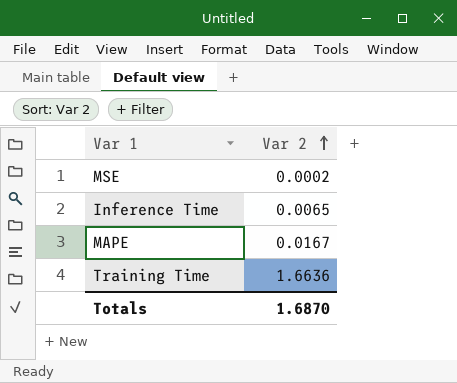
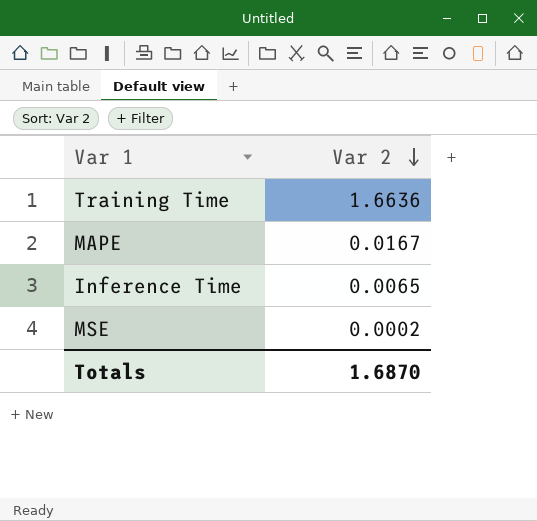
row order: Var 2 ascending -> Var 2 descending

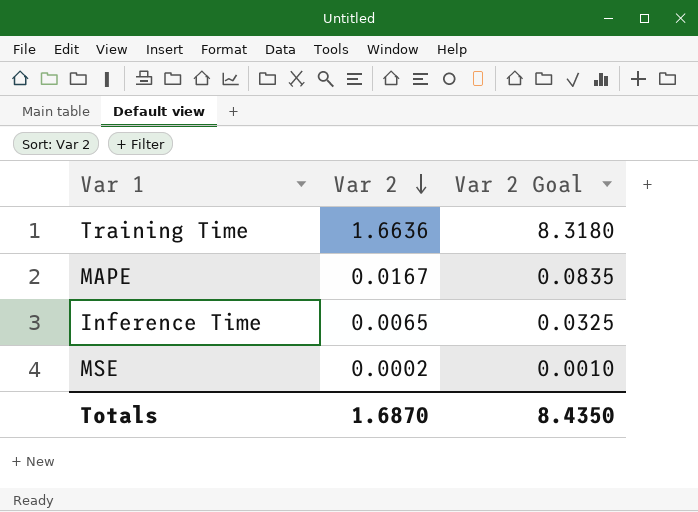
column Var 2 Goal | formula: none -> [Var 2] * 5

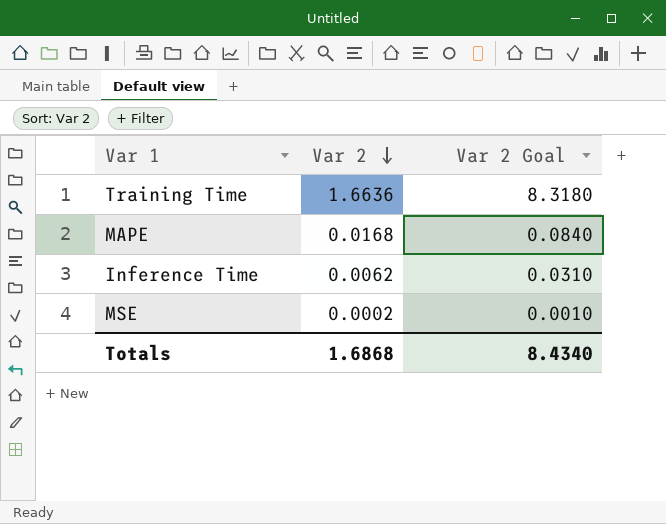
MAPE | Var 2: 0.0167 -> 0.0168
MAPE | Var 2 Goal: 0.0835 -> 0.0840
Inference Time | Var 2: 0.0065 -> 0.0062
Inference Time | Var 2 Goal: 0.0325 -> 0.0310
Totals | Var 2: 1.6870 -> 1.6868
Totals | Var 2 Goal: 8.4350 -> 8.4340

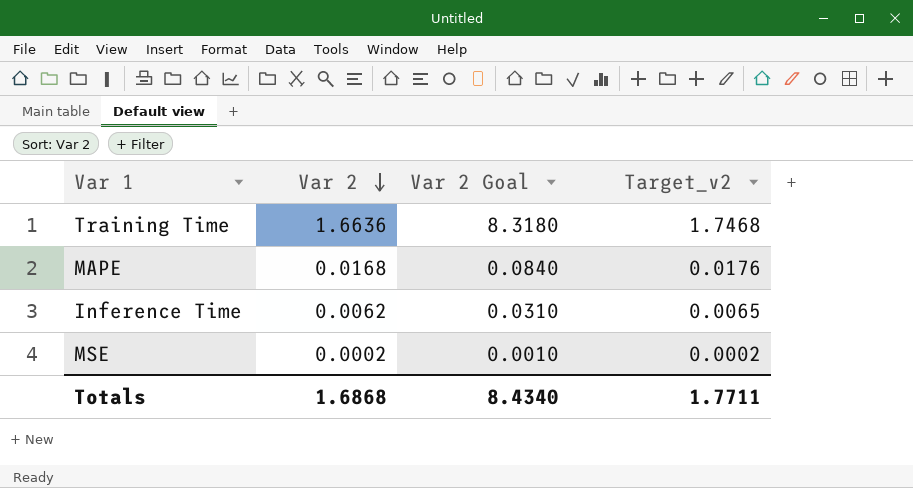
column Target_v2 | formula: none -> [Var 2] * 1.05

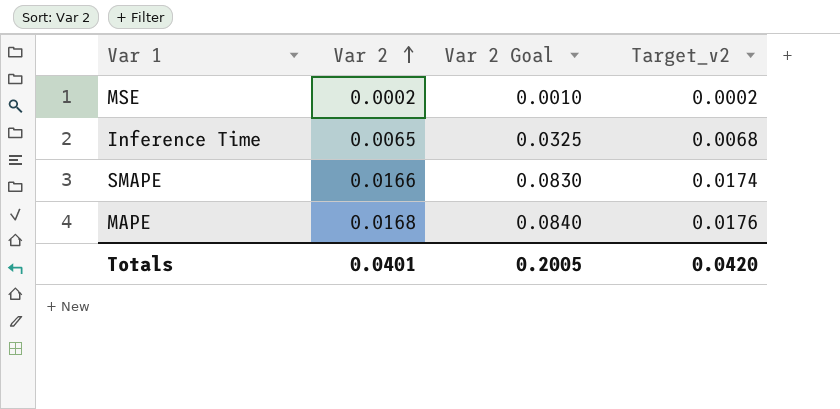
row order: Var 2 descending -> Var 2 ascending
row Training Time: 1.6636 | 8.3180 | 1.7468 -> none
Inference Time | Var 2: 0.0062 -> 0.0065
Inference Time | Var 2 Goal: 0.0310 -> 0.0325
Inference Time | Target_v2: 0.0065 -> 0.0068
row SMAPE: none -> 0.0166 | 0.0830 | 0.0174
Totals | Var 2: 1.6868 -> 0.0401
Totals | Var 2 Goal: 8.4340 -> 0.2005
Totals | Target_v2: 1.7711 -> 0.0420

